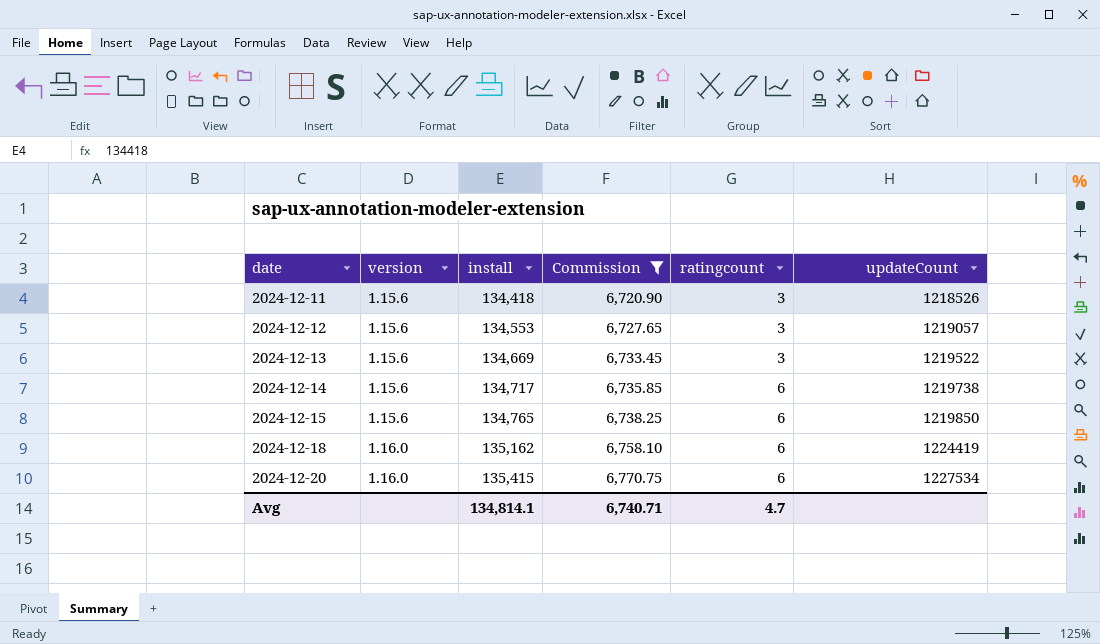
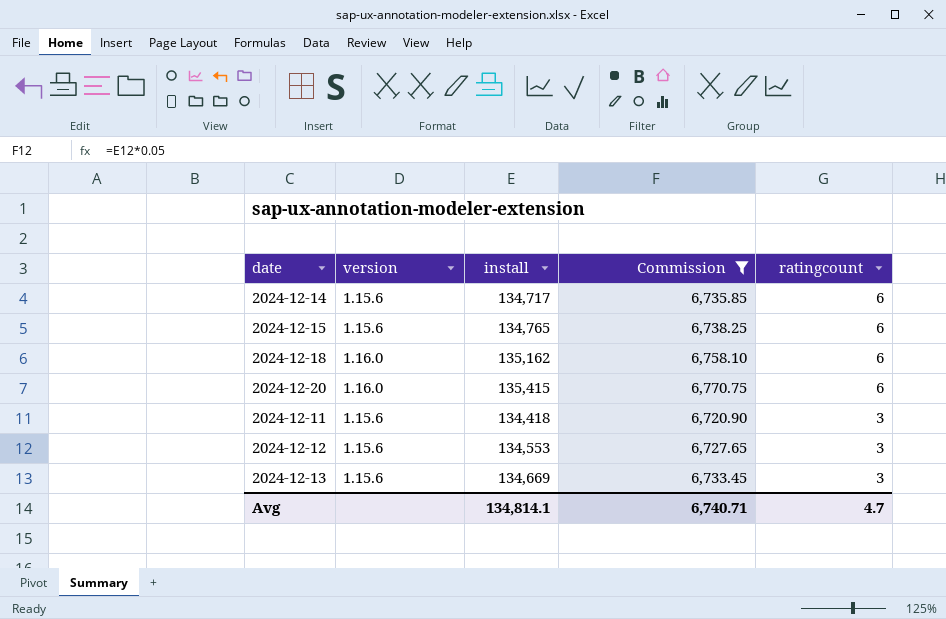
row order: date ascending -> ratingcount descending
column updateCount | position: 6 -> none

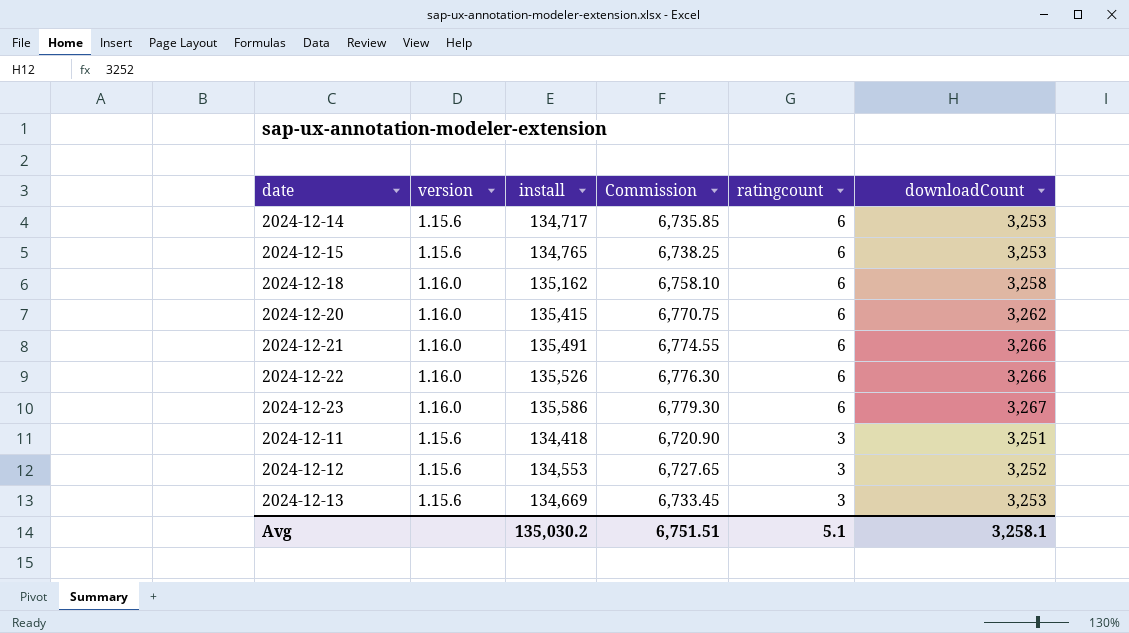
filter: Commission <= 6,770.75 -> none
column downloadCount | position: none -> 6
Avg | install: 134,814.1 -> 135,030.2
Avg | Commission: 6,740.71 -> 6,751.51
Avg | ratingcount: 4.7 -> 5.1

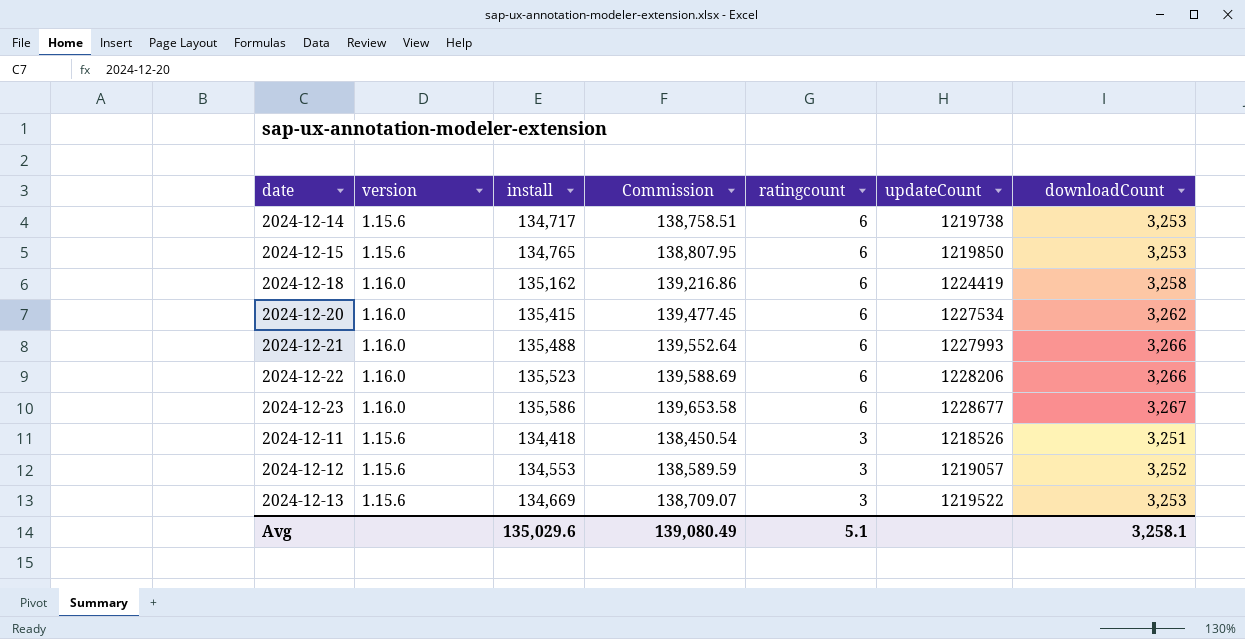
column Commission | formula: [install] * 0.05 -> [install] * 1.03
column updateCount | position: none -> 6
2024-12-21 | install: 135,491 -> 135,488
2024-12-22 | install: 135,526 -> 135,523
Avg | install: 135,030.2 -> 135,029.6
Avg | Commission: 6,751.51 -> 139,080.49

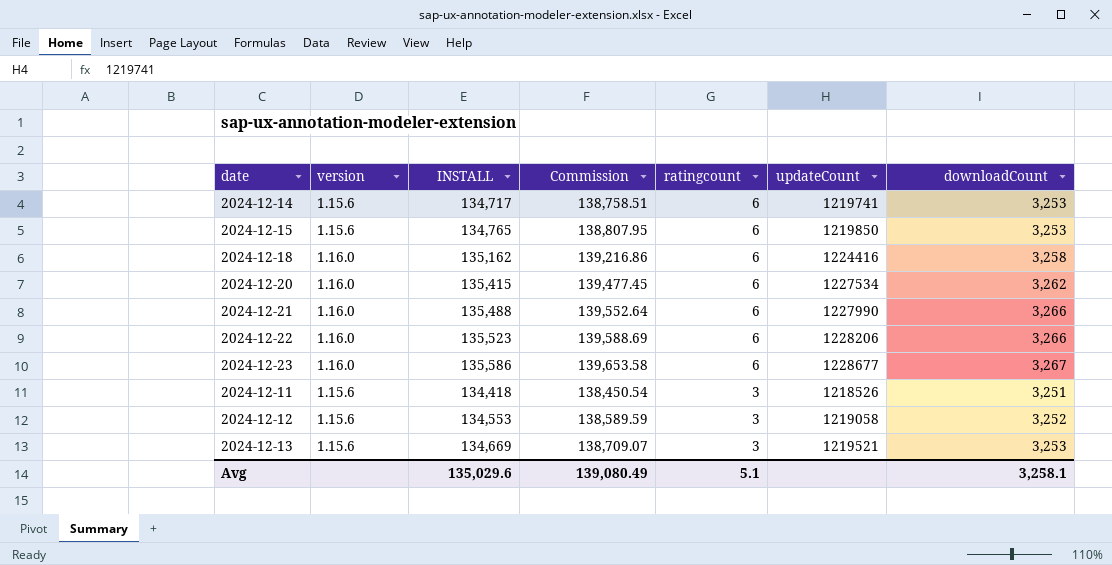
column name: install -> INSTALL
2024-12-14 | updateCount: 1219738 -> 1219741
2024-12-18 | updateCount: 1224419 -> 1224416
2024-12-21 | updateCount: 1227993 -> 1227990
2024-12-12 | updateCount: 1219057 -> 1219058
2024-12-13 | updateCount: 1219522 -> 1219521

